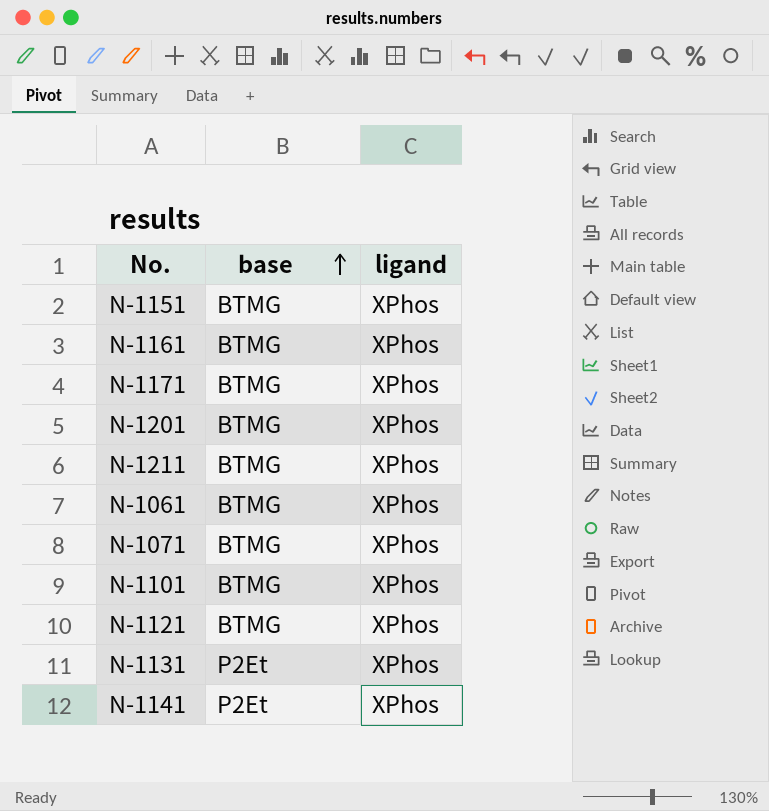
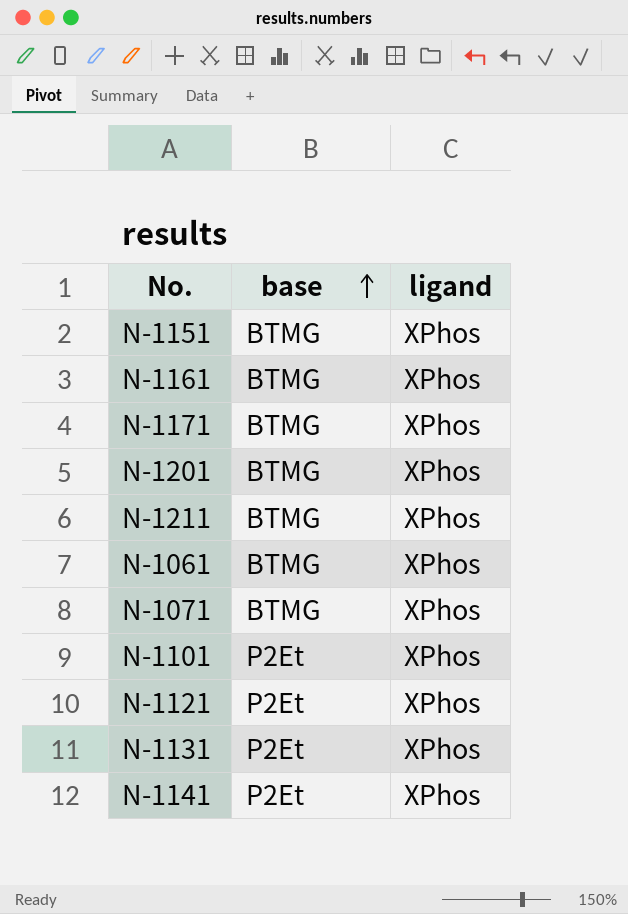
N-1101 | base: BTMG -> P2Et
N-1121 | base: BTMG -> P2Et

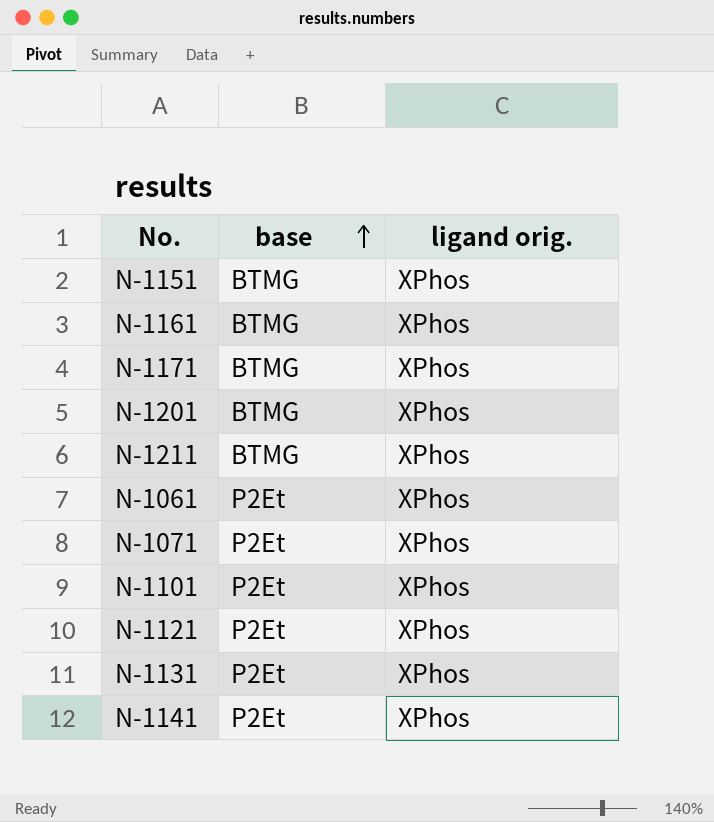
column name: ligand -> ligand orig.
N-1061 | base: BTMG -> P2Et
N-1071 | base: BTMG -> P2Et

